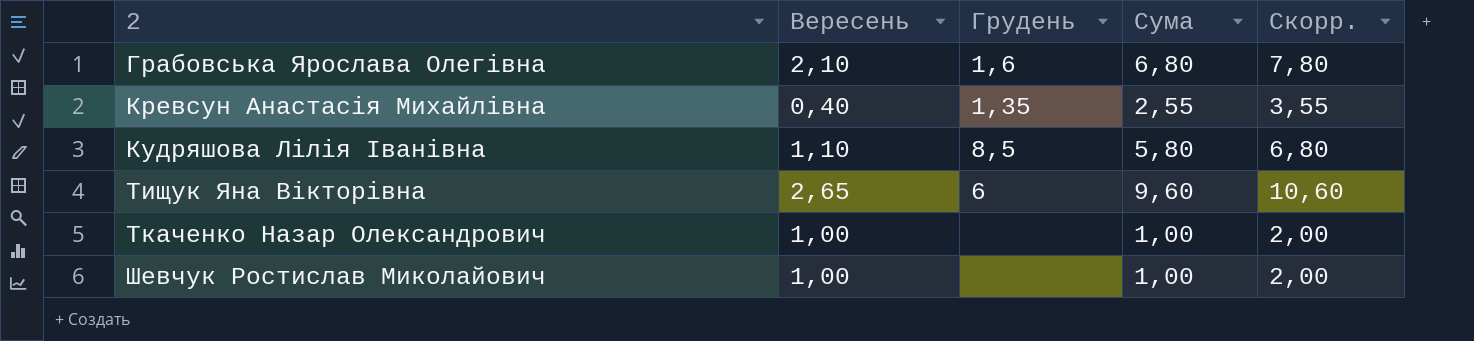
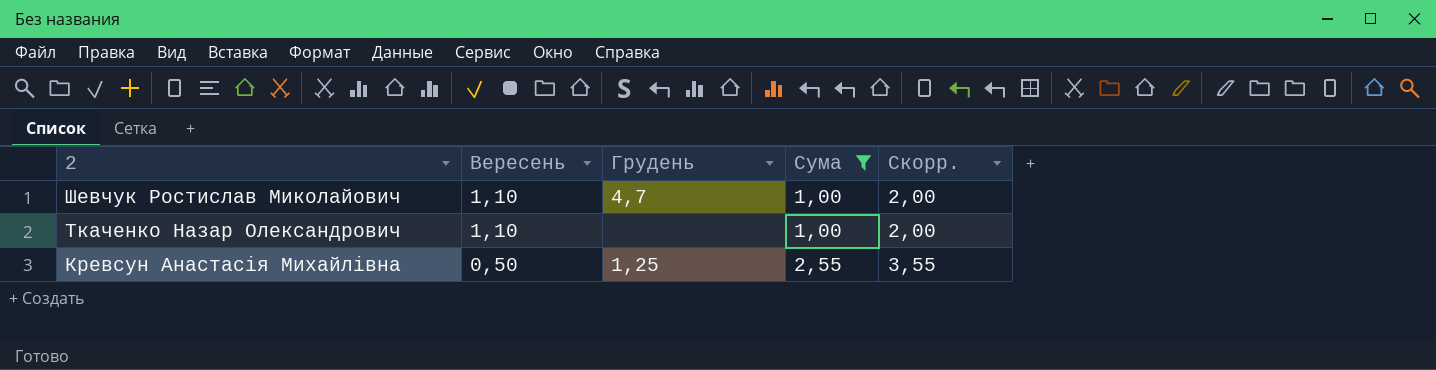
filter: none -> Сума <= 2,55
row order: 2 ascending -> 2 descending
Шевчук Ростислав Миколайович | Вересень: 1,00 -> 1,10
Шевчук Ростислав Миколайович | Грудень: none -> 4,7
Ткаченко Назар Олександрович | Вересень: 1,00 -> 1,10
Кревсун Анастасія Михайлівна | Вересень: 0,40 -> 0,50
Кревсун Анастасія Михайлівна | Грудень: 1,35 -> 1,25

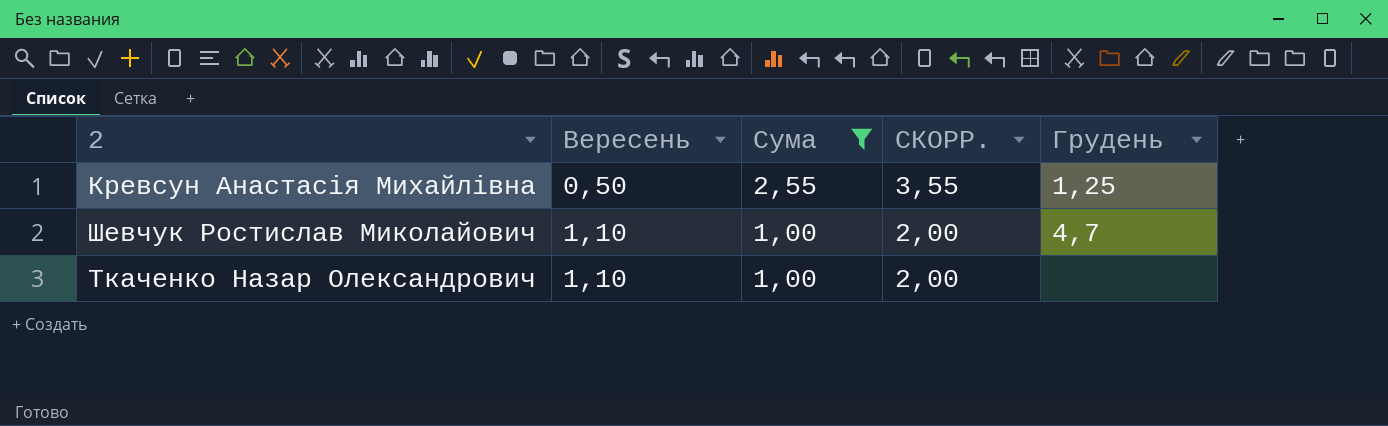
row order: 2 descending -> Вересень ascending
column name: Скорр. -> СКОРР.
column Грудень | position: 3 -> 5

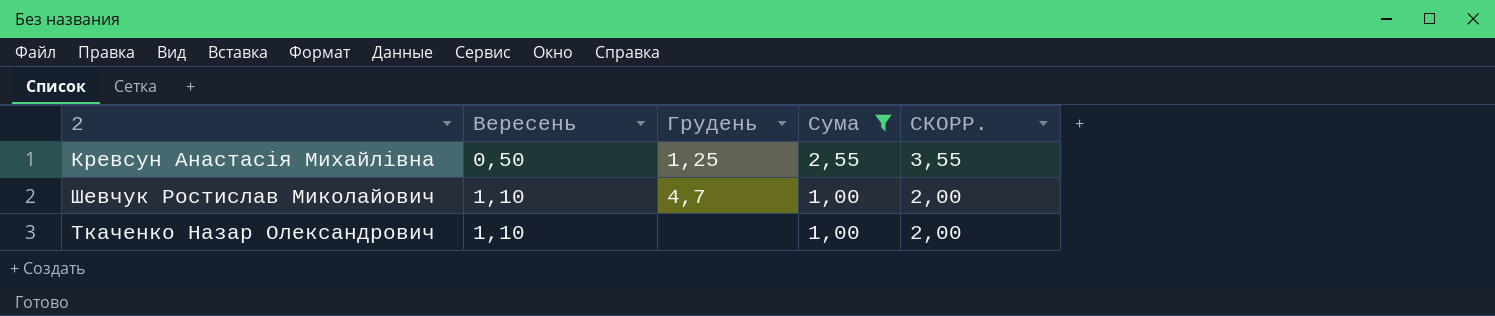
column Грудень | position: 5 -> 3

